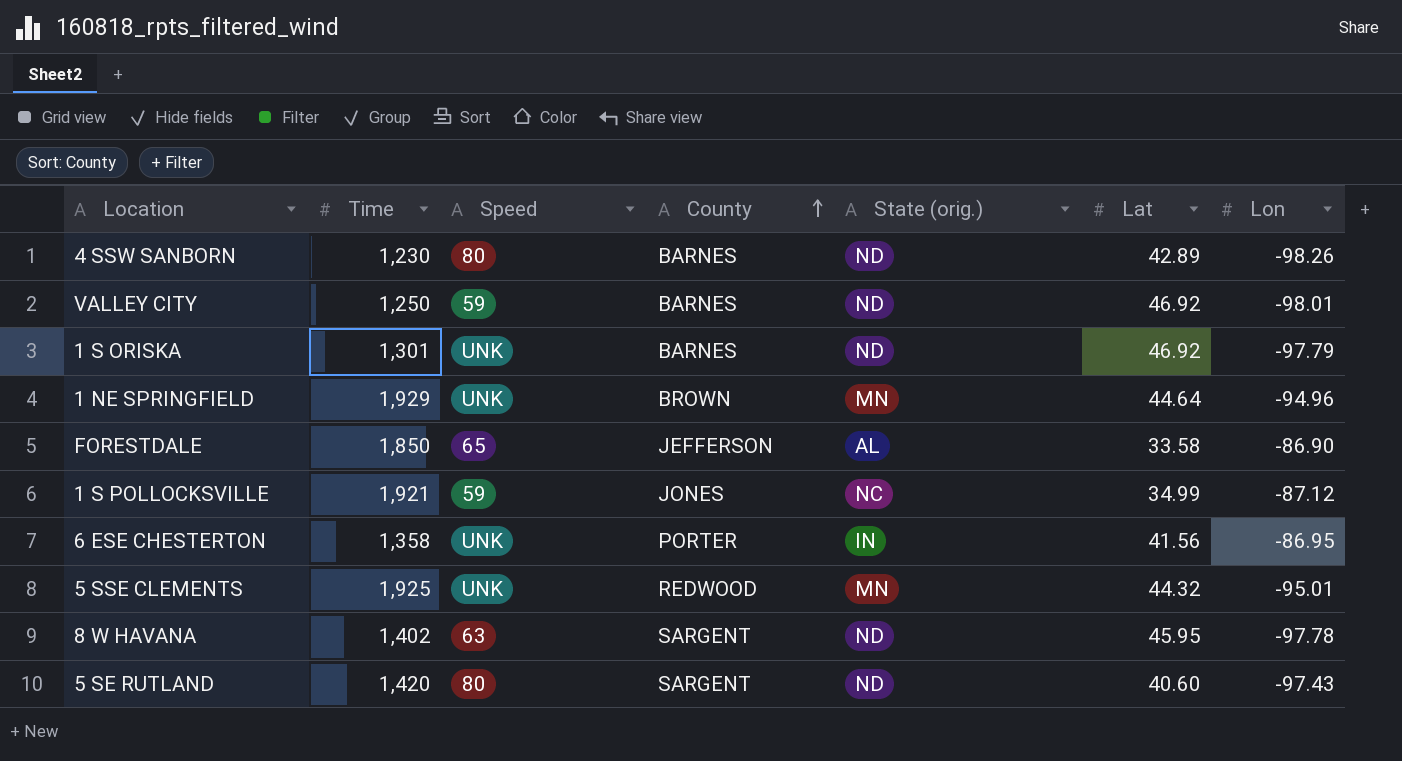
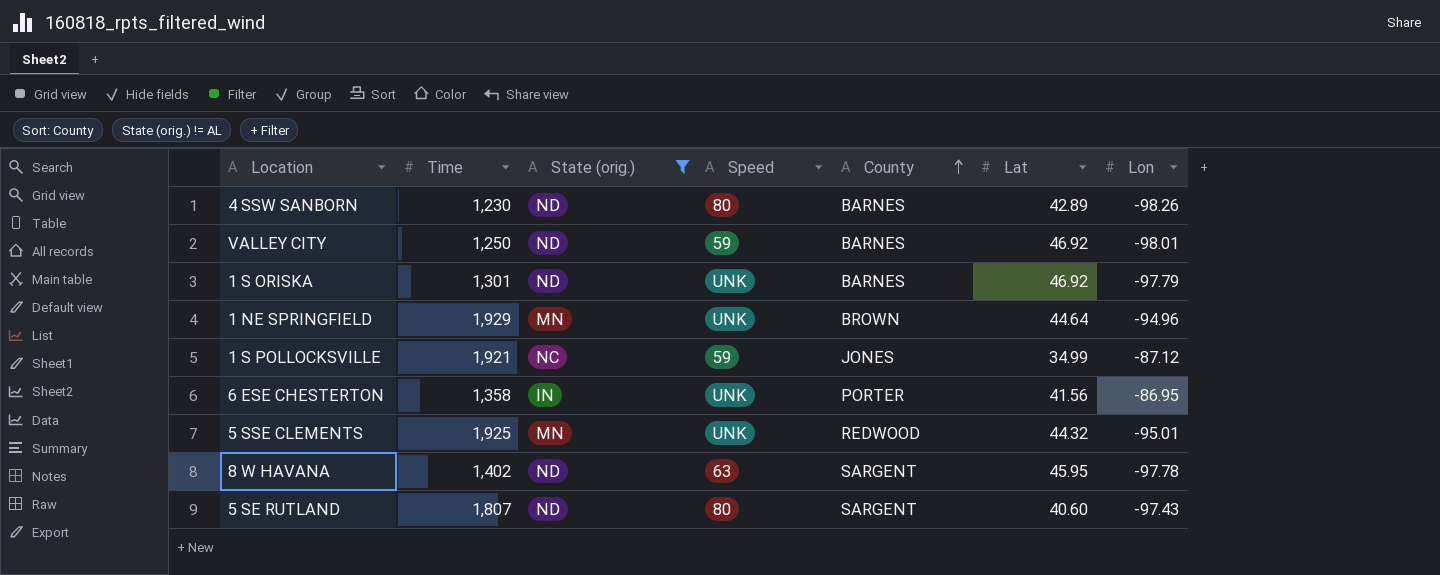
filter: none -> State (orig.) != AL
column State (orig.) | position: 5 -> 3
5 SE RUTLAND | Time: 1,420 -> 1,807

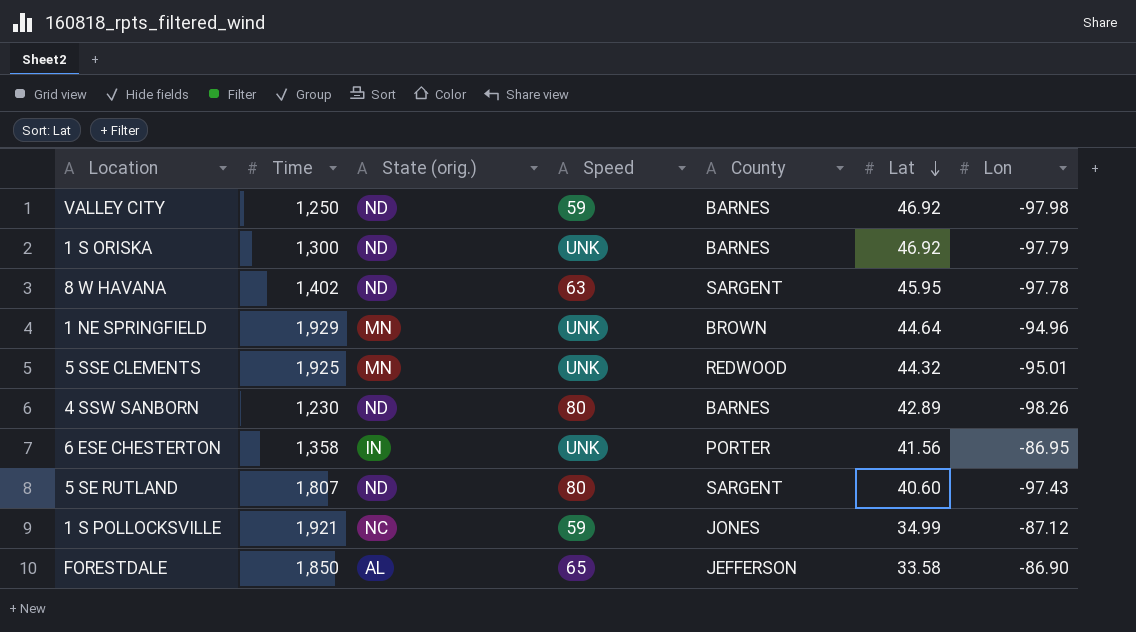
filter: State (orig.) != AL -> none
row order: County ascending -> Lat descending
VALLEY CITY | Lon: -98.01 -> -97.98
1 S ORISKA | Time: 1,301 -> 1,300

